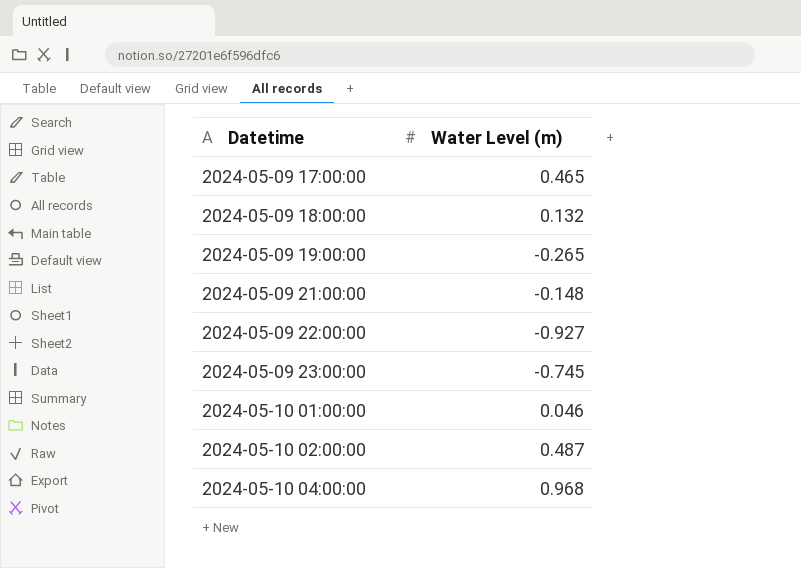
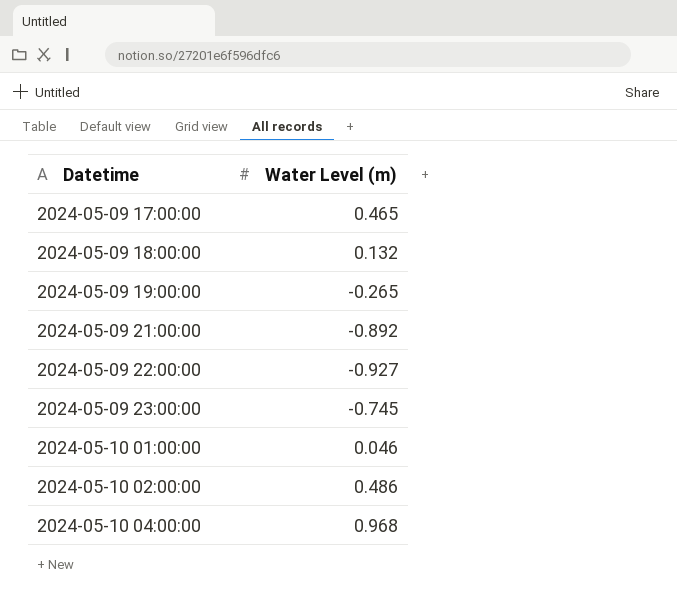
2024-05-09 21:00:00 | Water Level (m): -0.148 -> -0.892
2024-05-10 02:00:00 | Water Level (m): 0.487 -> 0.486

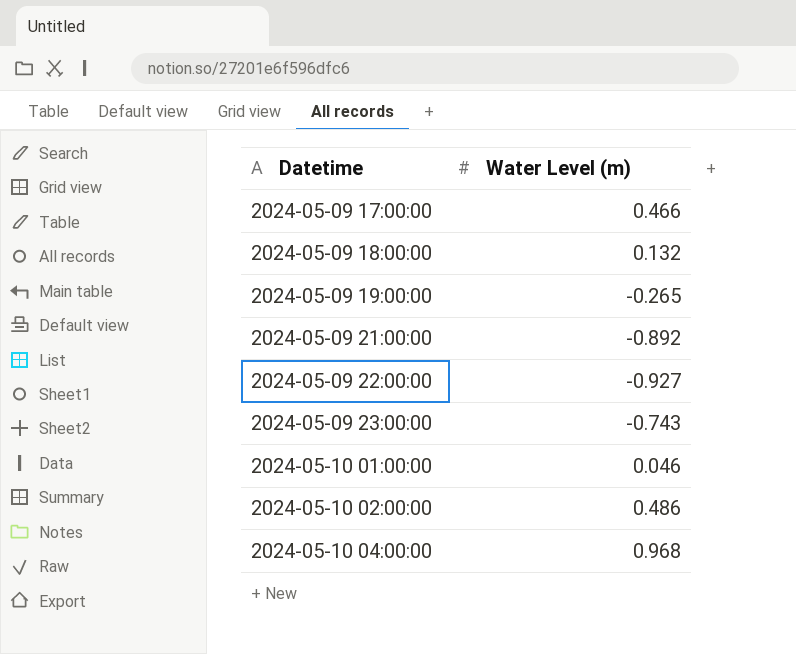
2024-05-09 17:00:00 | Water Level (m): 0.465 -> 0.466
2024-05-09 23:00:00 | Water Level (m): -0.745 -> -0.743

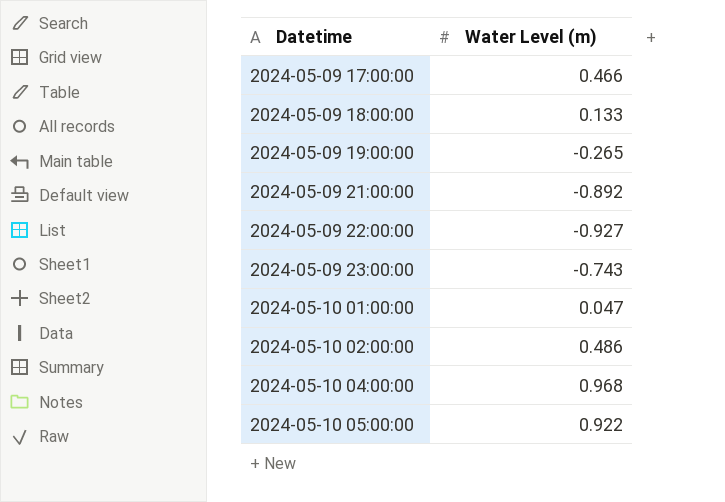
2024-05-09 18:00:00 | Water Level (m): 0.132 -> 0.133
2024-05-10 01:00:00 | Water Level (m): 0.046 -> 0.047
row 2024-05-10 05:00:00: none -> 0.922

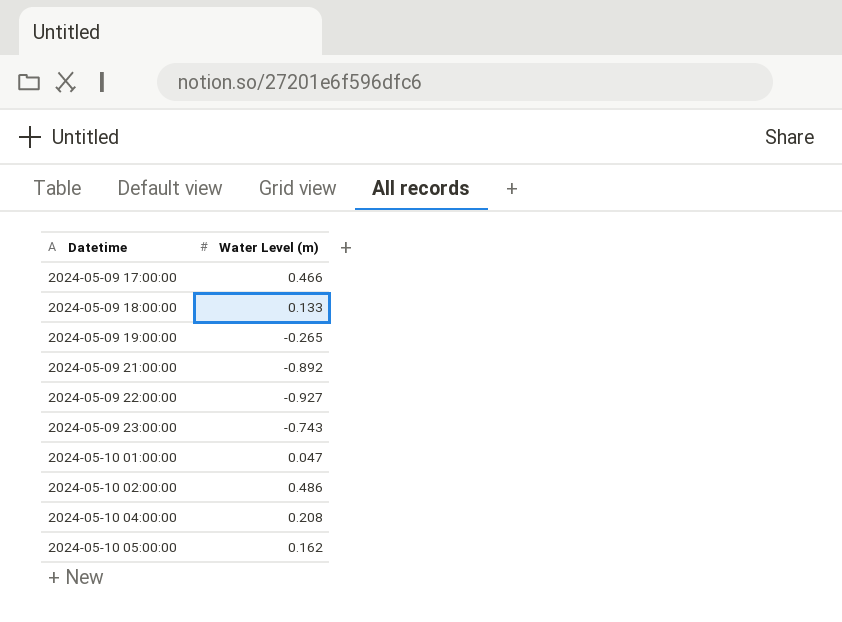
2024-05-10 04:00:00 | Water Level (m): 0.968 -> 0.208
2024-05-10 05:00:00 | Water Level (m): 0.922 -> 0.162

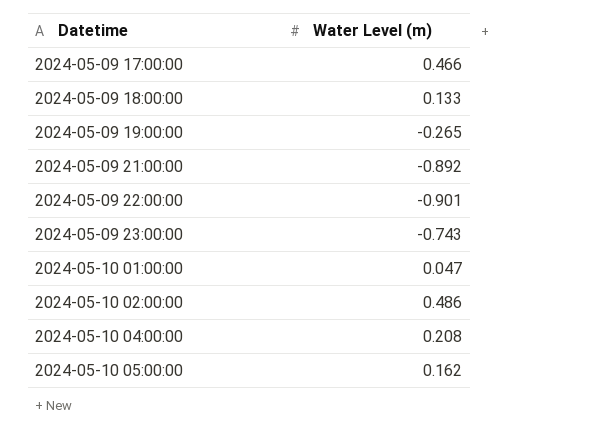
2024-05-09 22:00:00 | Water Level (m): -0.927 -> -0.901

